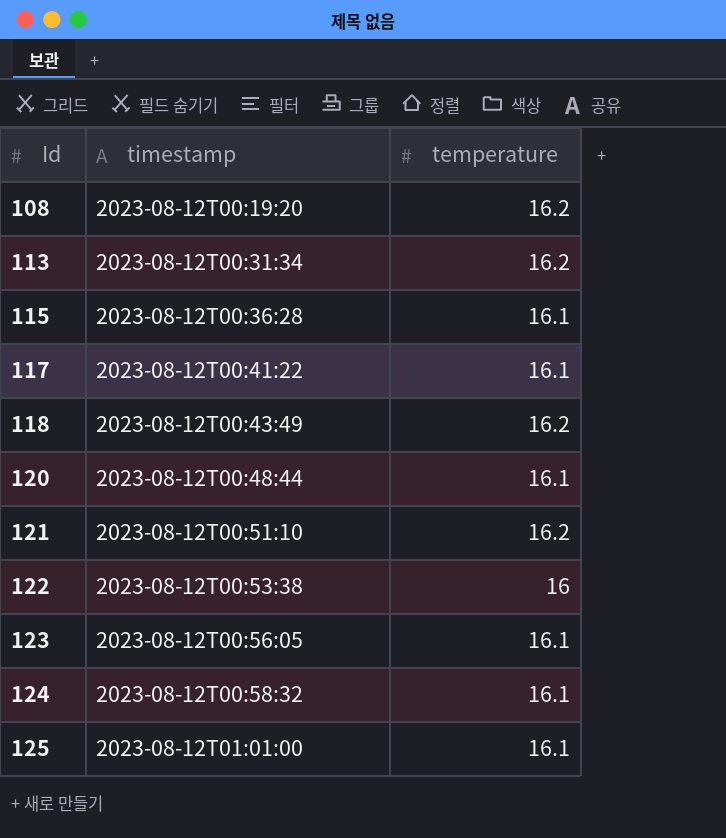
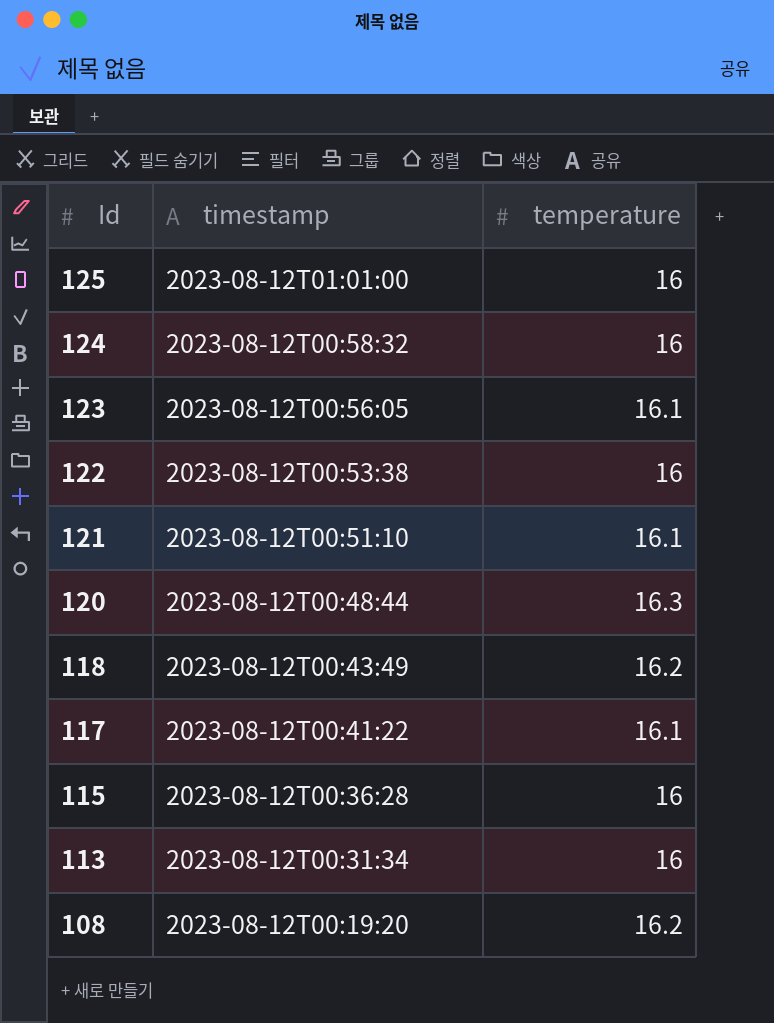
row order: Id ascending -> Id descending
125 | temperature: 16.1 -> 16
124 | temperature: 16.1 -> 16
121 | temperature: 16.2 -> 16.1
120 | temperature: 16.1 -> 16.3
115 | temperature: 16.1 -> 16
113 | temperature: 16.2 -> 16

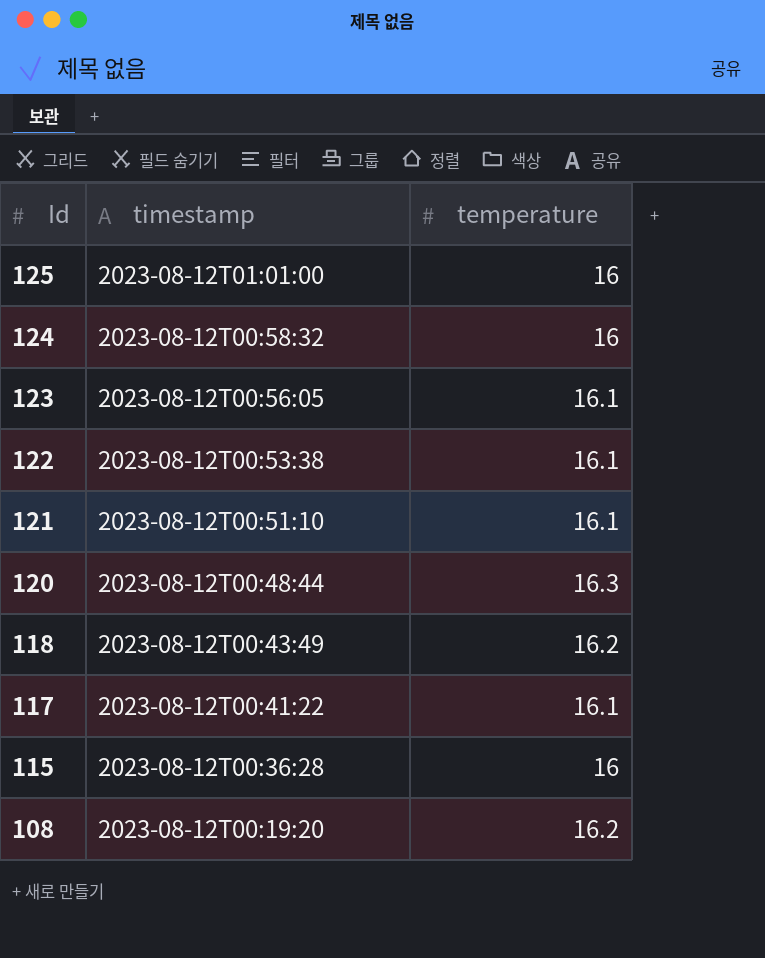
row 113: 2023-08-12T00:31:34 | 16 -> none
122 | temperature: 16 -> 16.1

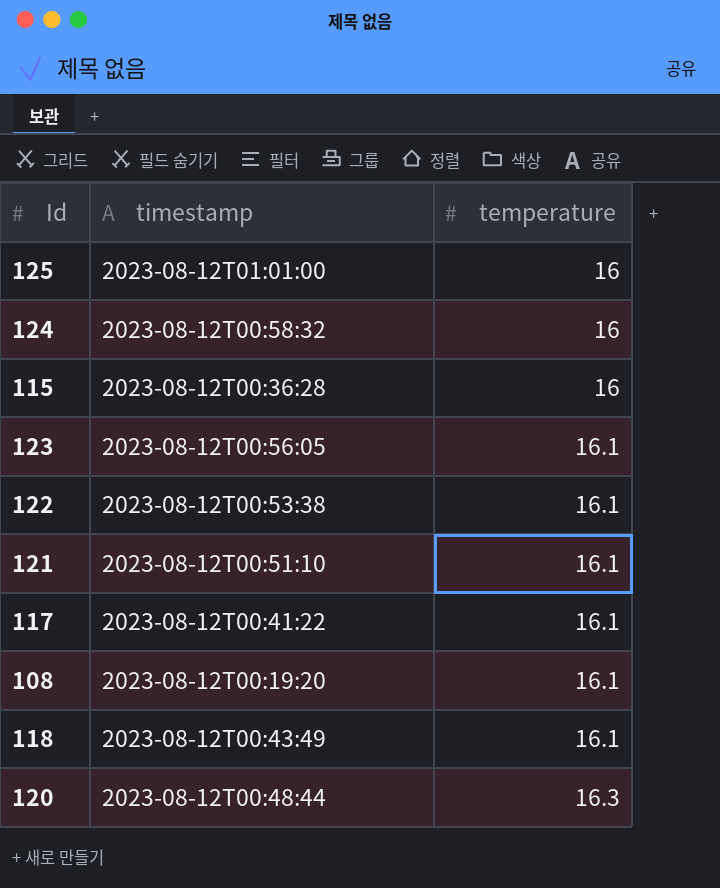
row order: Id descending -> temperature ascending
108 | temperature: 16.2 -> 16.1
118 | temperature: 16.2 -> 16.1

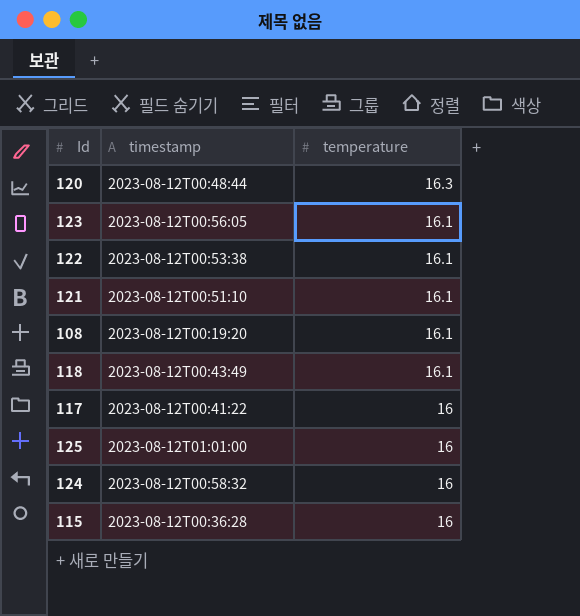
row order: temperature ascending -> temperature descending
117 | temperature: 16.1 -> 16

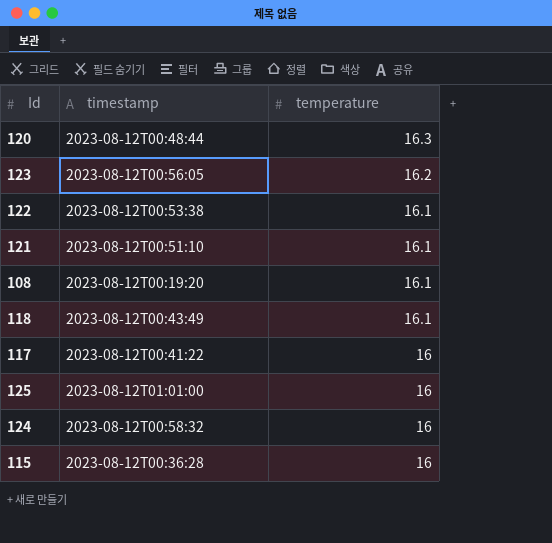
123 | temperature: 16.1 -> 16.2

